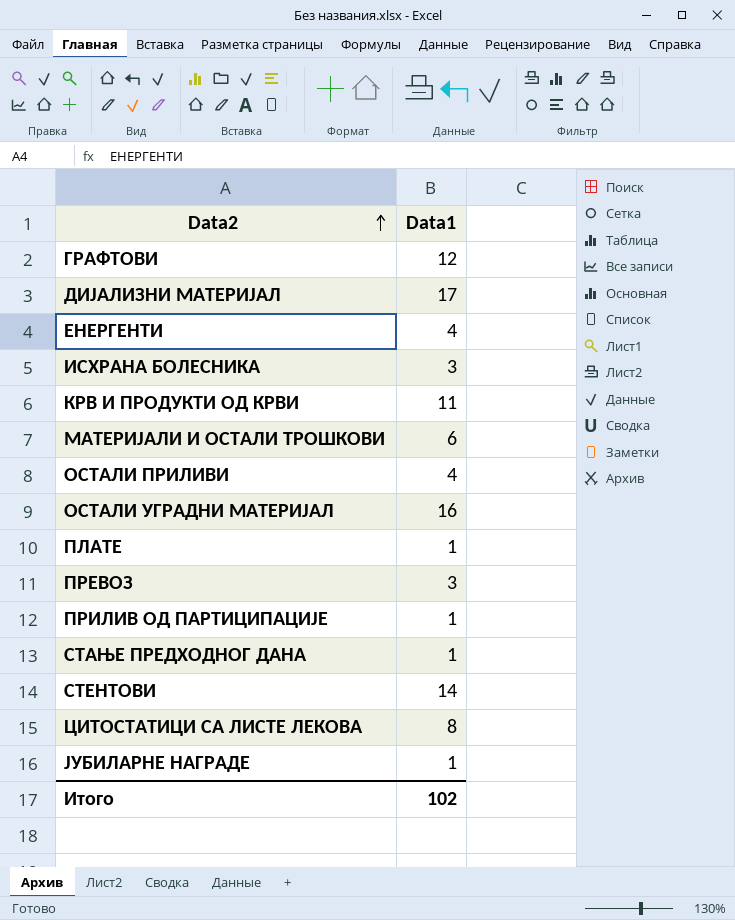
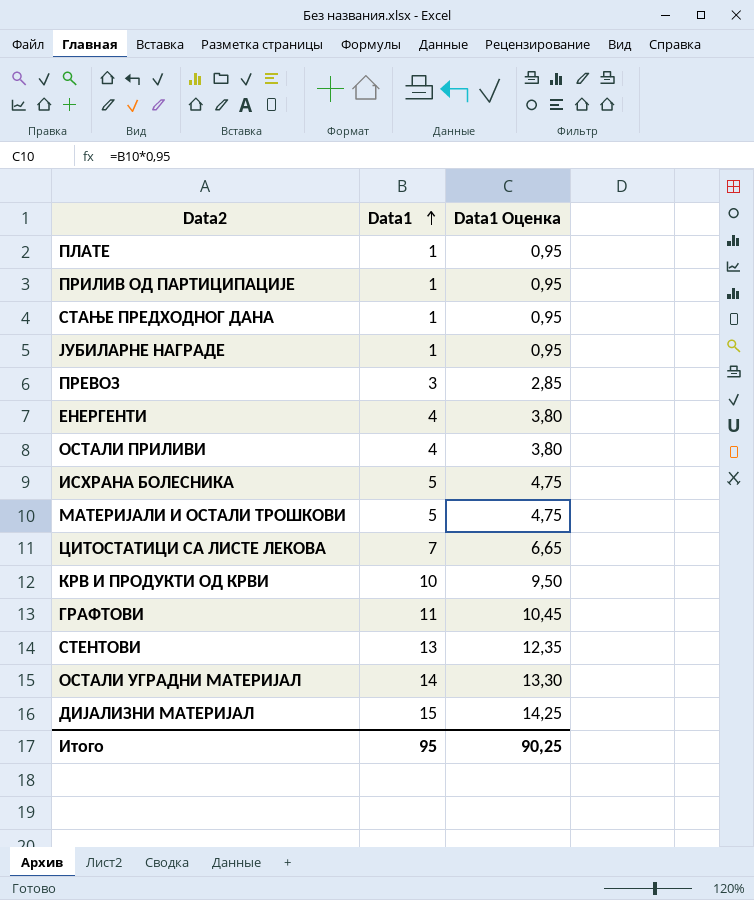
row order: Data2 ascending -> Data1 ascending
column Data1 Оценка | formula: none -> [Data1] * 0,95
ИСХРАНА БОЛЕСНИКА | Data1: 3 -> 5
МАТЕРИЈАЛИ И ОСТАЛИ ТРОШКОВИ | Data1: 6 -> 5
ЦИТОСТАТИЦИ СА ЛИСТЕ ЛЕКОВА | Data1: 8 -> 7
КРВ И ПРОДУКТИ ОД КРВИ | Data1: 11 -> 10
ГРАФТОВИ | Data1: 12 -> 11
СТЕНТОВИ | Data1: 14 -> 13
ОСТАЛИ УГРАДНИ МАТЕРИЈАЛ | Data1: 16 -> 14
ДИЈАЛИЗНИ МАТЕРИЈАЛ | Data1: 17 -> 15
Итого | Data1: 102 -> 95

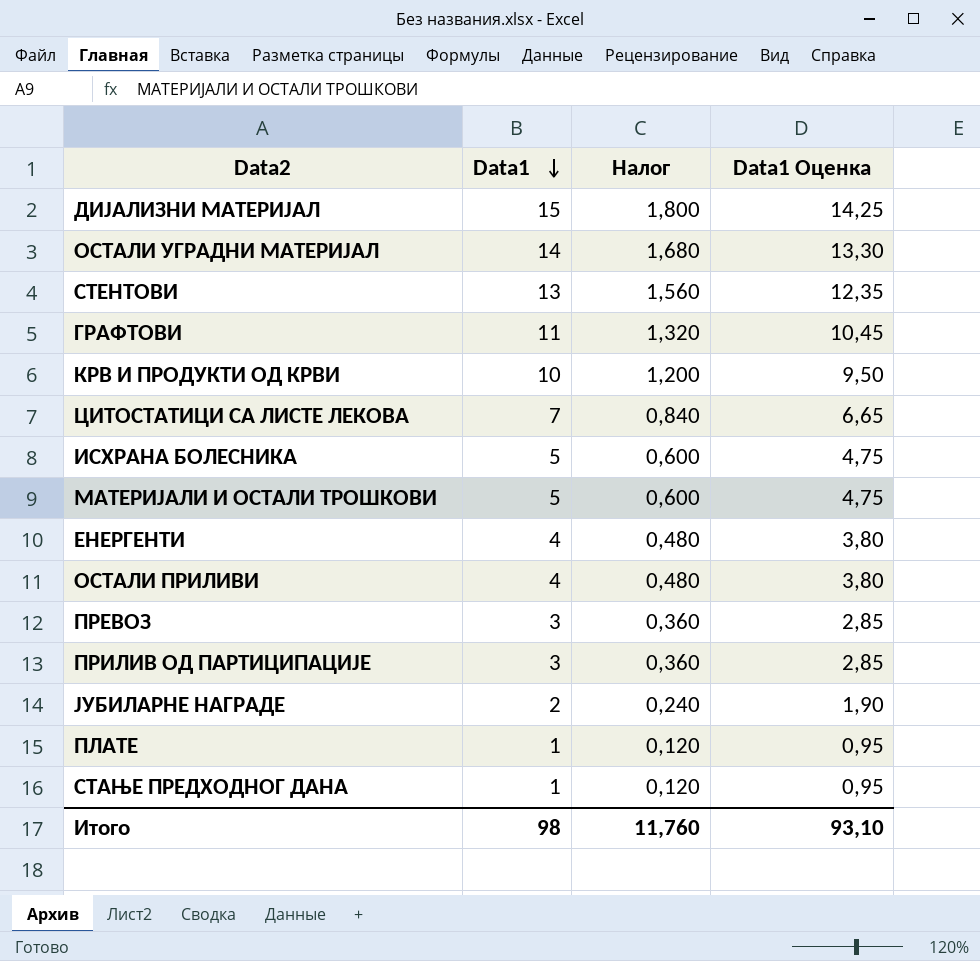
row order: Data1 ascending -> Data1 descending
column Налог | formula: none -> [Data1] * 0,12
ПРИЛИВ ОД ПАРТИЦИПАЦИЈЕ | Data1: 1 -> 3
ПРИЛИВ ОД ПАРТИЦИПАЦИЈЕ | Data1 Оценка: 0,95 -> 2,85
ЈУБИЛАРНЕ НАГРАДЕ | Data1: 1 -> 2
ЈУБИЛАРНЕ НАГРАДЕ | Data1 Оценка: 0,95 -> 1,90
Итого | Data1: 95 -> 98
Итого | Data1 Оценка: 90,25 -> 93,10

